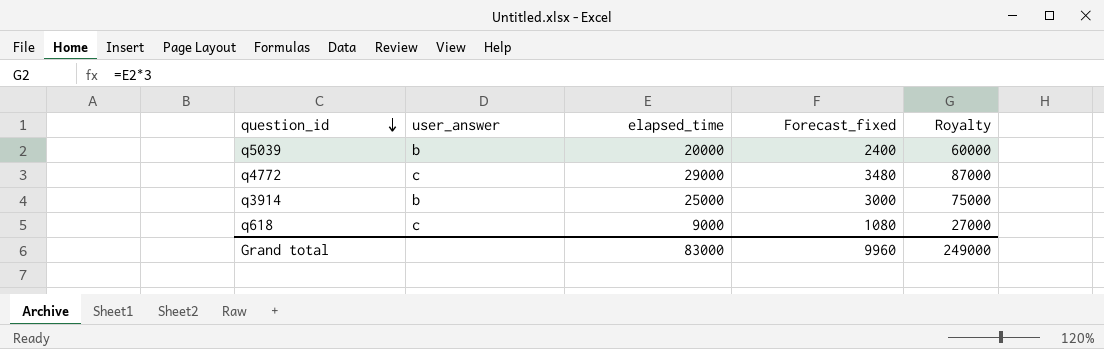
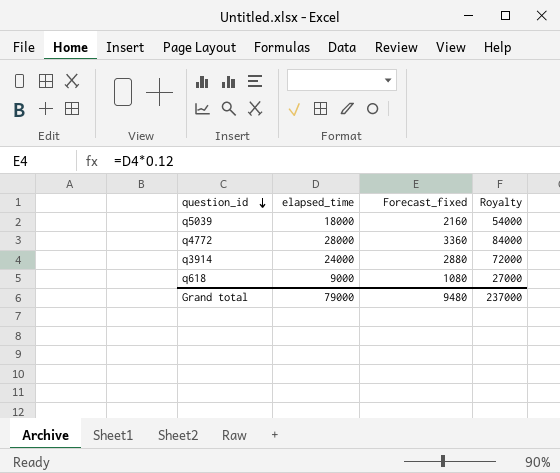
column user_answer | position: 2 -> none
q5039 | elapsed_time: 20000 -> 18000
q5039 | Forecast_fixed: 2400 -> 2160
q5039 | Royalty: 60000 -> 54000
q4772 | elapsed_time: 29000 -> 28000
q4772 | Forecast_fixed: 3480 -> 3360
q4772 | Royalty: 87000 -> 84000
q3914 | elapsed_time: 25000 -> 24000
q3914 | Forecast_fixed: 3000 -> 2880
q3914 | Royalty: 75000 -> 72000
Grand total | elapsed_time: 83000 -> 79000
Grand total | Forecast_fixed: 9960 -> 9480
Grand total | Royalty: 249000 -> 237000

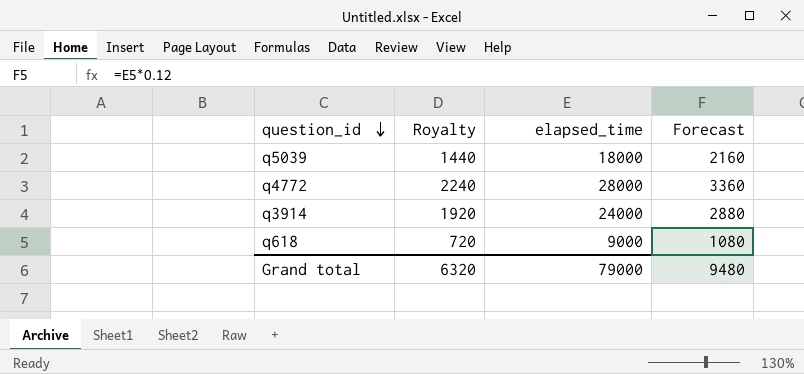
column Royalty | formula: [elapsed_time] * 3 -> [elapsed_time] * 0.08
column Royalty | position: 4 -> 2
column name: Forecast_fixed -> Forecast
Grand total | Royalty: 237000 -> 6320

